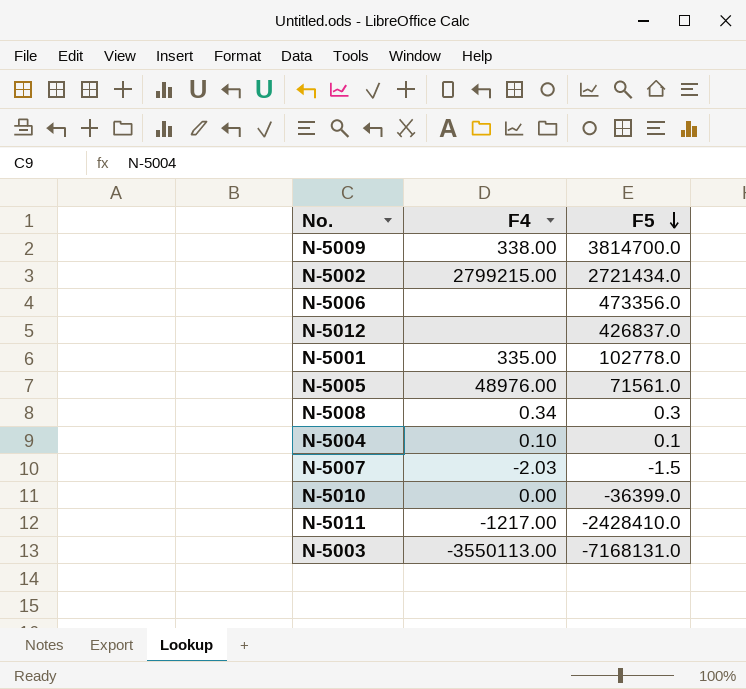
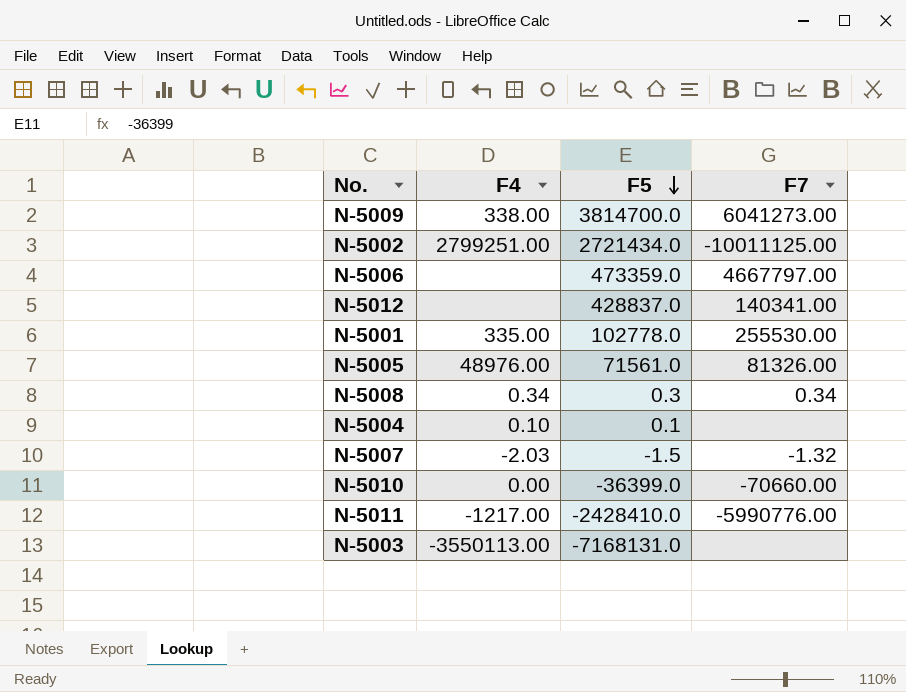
column F7 | position: none -> 4
N-5002 | F4: 2799215.00 -> 2799251.00
N-5006 | F5: 473356.0 -> 473359.0
N-5012 | F5: 426837.0 -> 428837.0

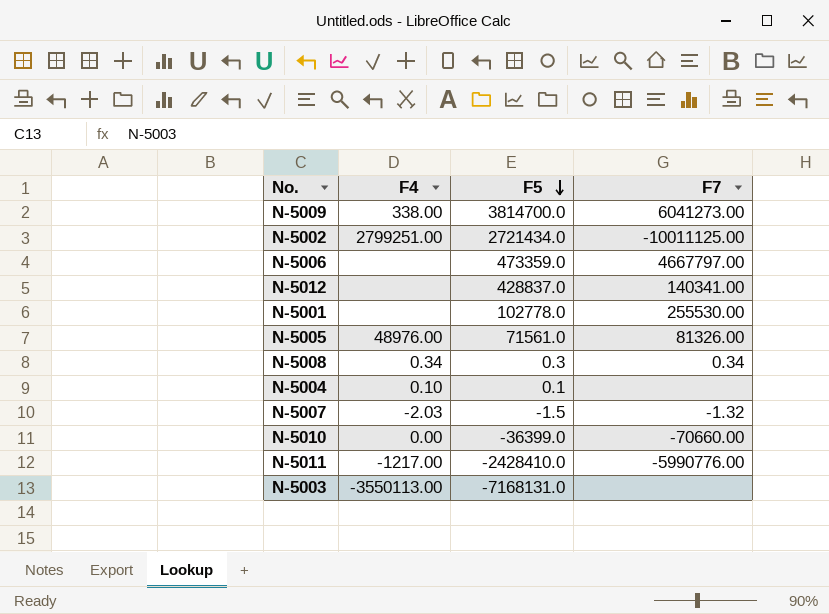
N-5001 | F4: 335.00 -> none

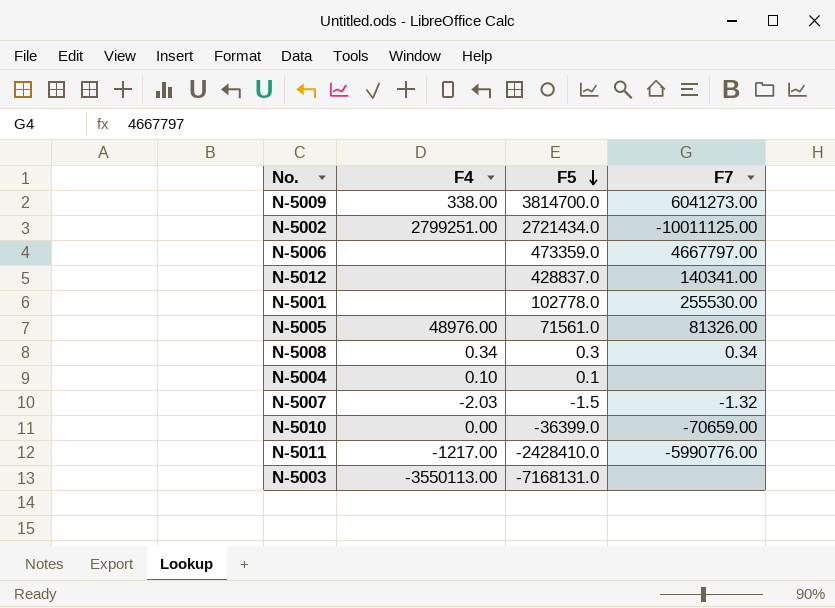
N-5010 | F7: -70660.00 -> -70659.00

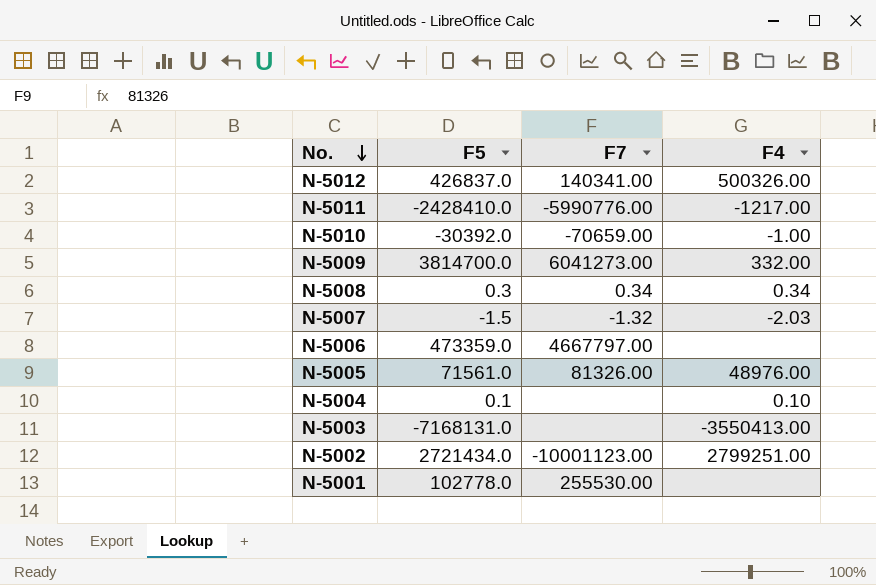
row order: F5 descending -> No. descending
column F4 | position: 2 -> 4
N-5012 | F5: 428837.0 -> 426837.0
N-5012 | F4: none -> 500326.00
N-5010 | F5: -36399.0 -> -30392.0
N-5010 | F4: 0.00 -> -1.00
N-5009 | F4: 338.00 -> 332.00
N-5003 | F4: -3550113.00 -> -3550413.00
N-5002 | F7: -10011125.00 -> -10001123.00

